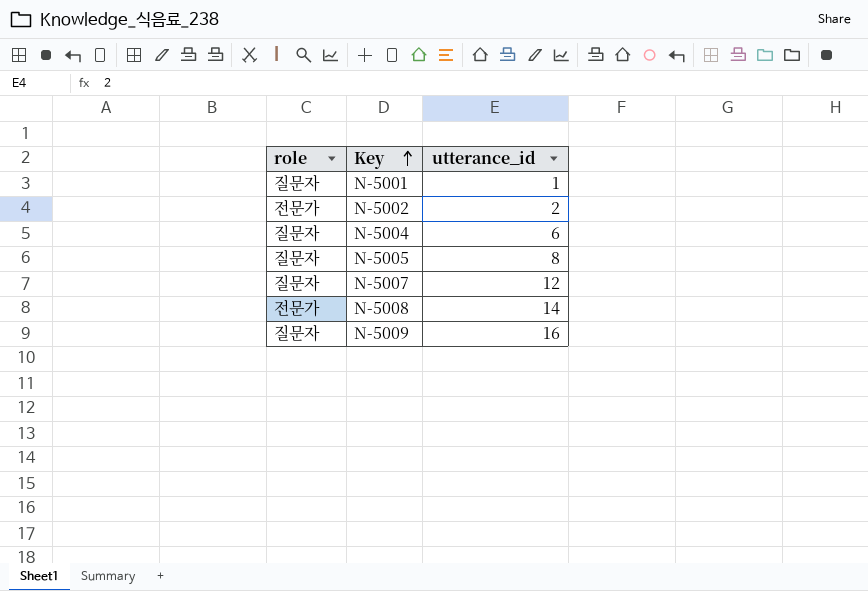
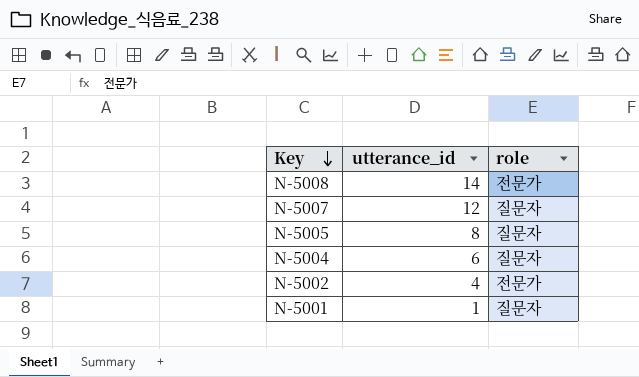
row order: Key ascending -> Key descending
column role | position: 1 -> 3
row N-5009: 질문자 | 16 -> none
N-5002 | utterance_id: 2 -> 4

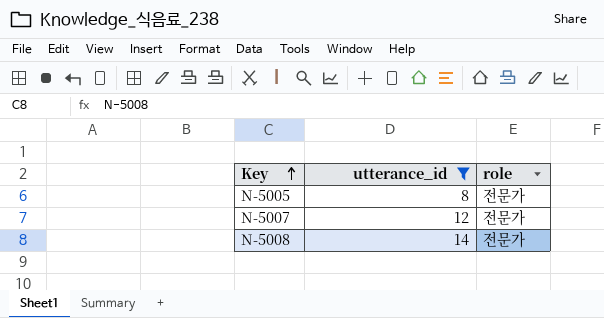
filter: none -> utterance_id >= 8
row order: Key descending -> Key ascending
N-5005 | role: 질문자 -> 전문가
N-5007 | role: 질문자 -> 전문가

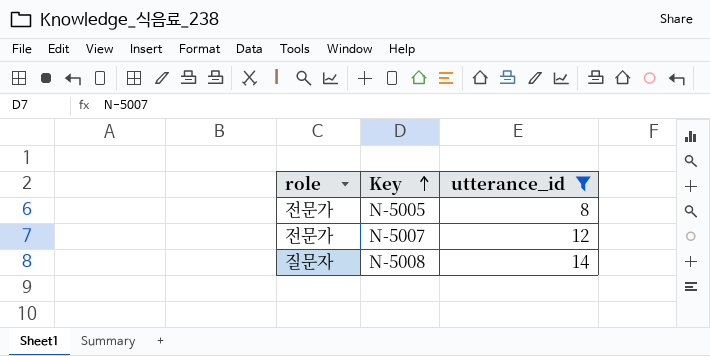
column role | position: 3 -> 1
N-5008 | role: 전문가 -> 질문자

